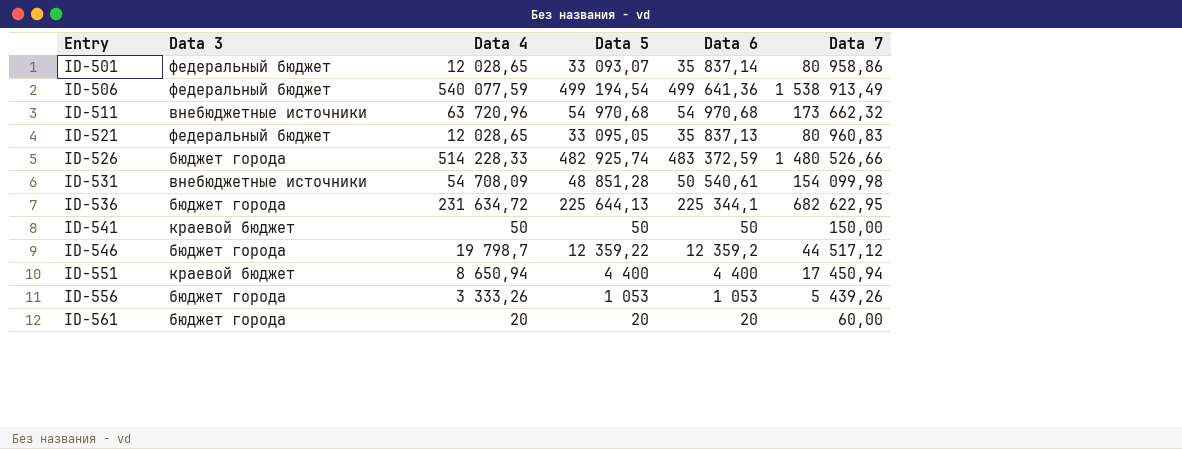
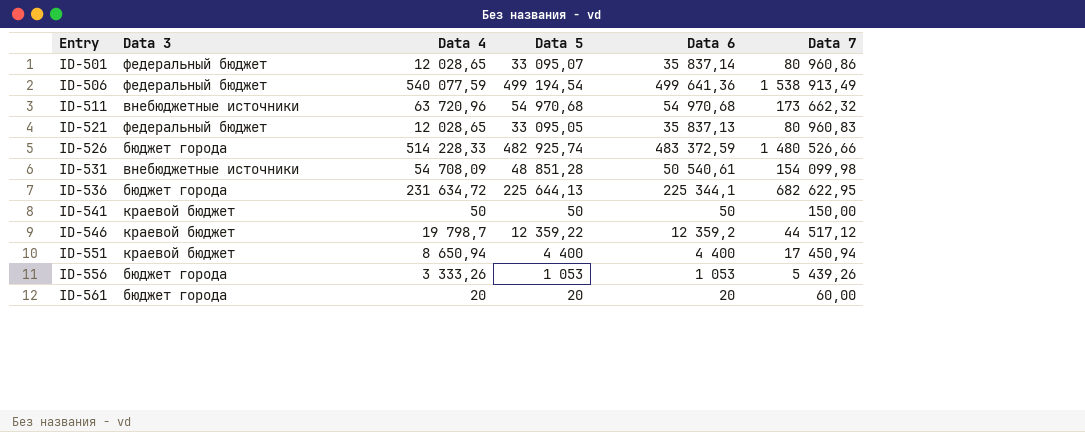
ID-501 | Data 5: 33 093,07 -> 33 095,07
ID-501 | Data 7: 80 958,86 -> 80 960,86
ID-546 | Data 3: бюджет города -> краевой бюджет

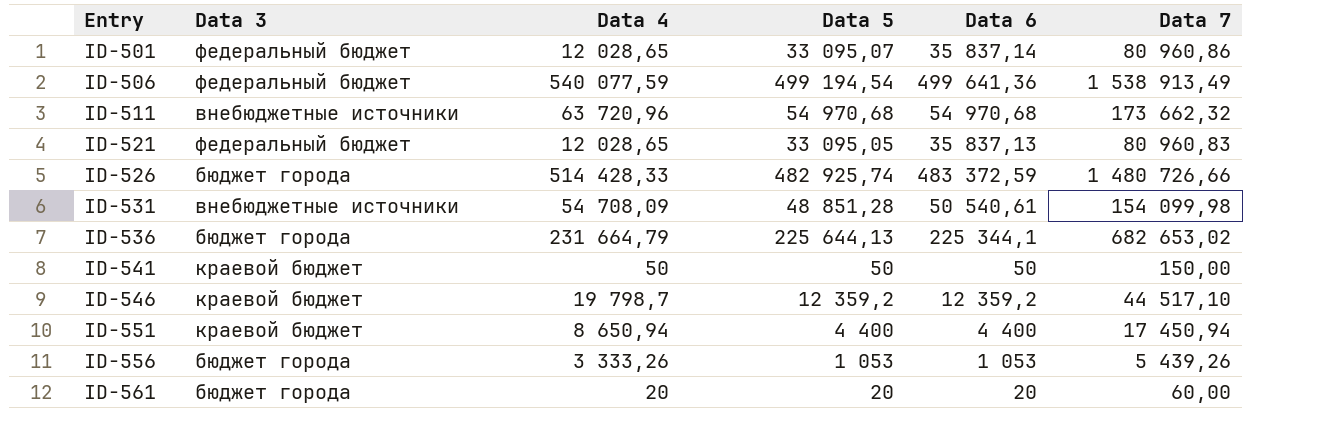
ID-526 | Data 4: 514 228,33 -> 514 428,33
ID-526 | Data 7: 1 480 526,66 -> 1 480 726,66
ID-536 | Data 4: 231 634,72 -> 231 664,79
ID-536 | Data 7: 682 622,95 -> 682 653,02
ID-546 | Data 5: 12 359,22 -> 12 359,2
ID-546 | Data 7: 44 517,12 -> 44 517,10

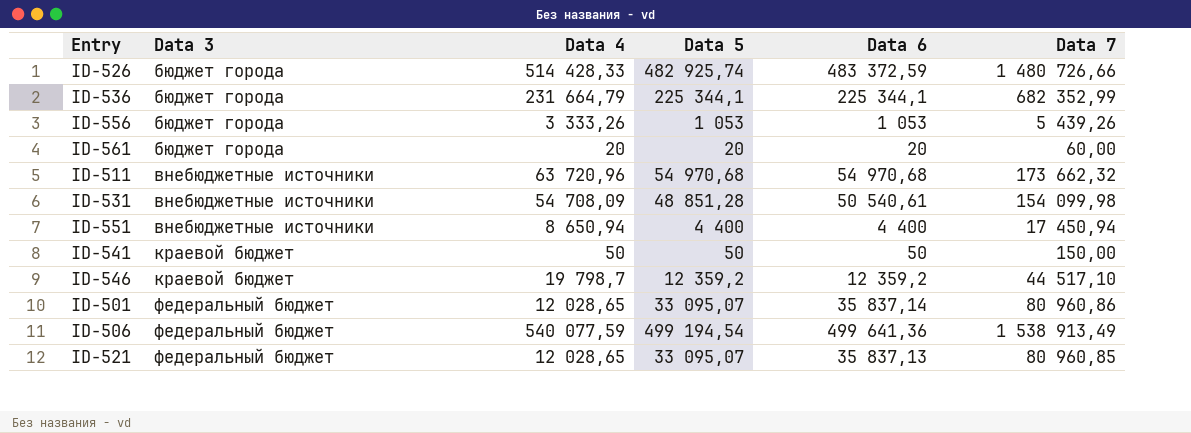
row order: Entry ascending -> Data 3 ascending
ID-536 | Data 5: 225 644,13 -> 225 344,1
ID-536 | Data 7: 682 653,02 -> 682 352,99
ID-551 | Data 3: краевой бюджет -> внебюджетные источники
ID-521 | Data 5: 33 095,05 -> 33 095,07
ID-521 | Data 7: 80 960,83 -> 80 960,85

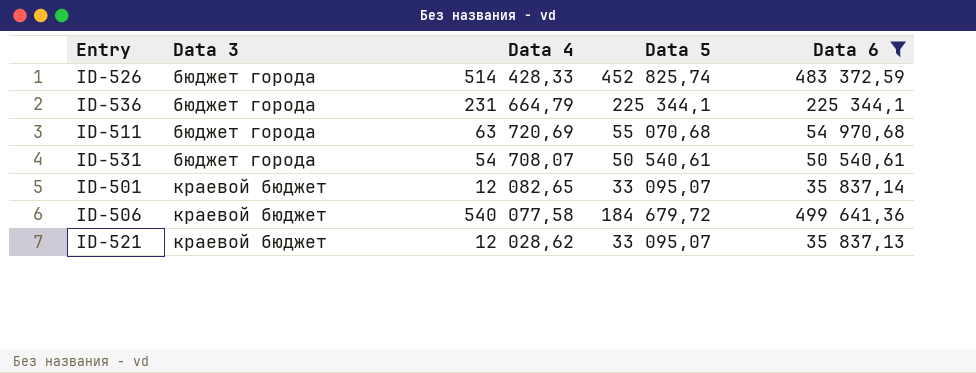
filter: none -> Data 6 >= 35 837,13
column Data 7 | formula: [Data 4] + [Data 5] + [Data 6] -> none
ID-526 | Data 5: 482 925,74 -> 452 825,74
ID-511 | Data 3: внебюджетные источники -> бюджет города
ID-511 | Data 4: 63 720,96 -> 63 720,69
ID-511 | Data 5: 54 970,68 -> 55 070,68
ID-531 | Data 3: внебюджетные источники -> бюджет города
ID-531 | Data 4: 54 708,09 -> 54 708,07
ID-531 | Data 5: 48 851,28 -> 50 540,61
ID-501 | Data 3: федеральный бюджет -> краевой бюджет
ID-501 | Data 4: 12 028,65 -> 12 082,65
ID-506 | Data 3: федеральный бюджет -> краевой бюджет
ID-506 | Data 4: 540 077,59 -> 540 077,58
ID-506 | Data 5: 499 194,54 -> 184 679,72
ID-521 | Data 3: федеральный бюджет -> краевой бюджет
ID-521 | Data 4: 12 028,65 -> 12 028,62

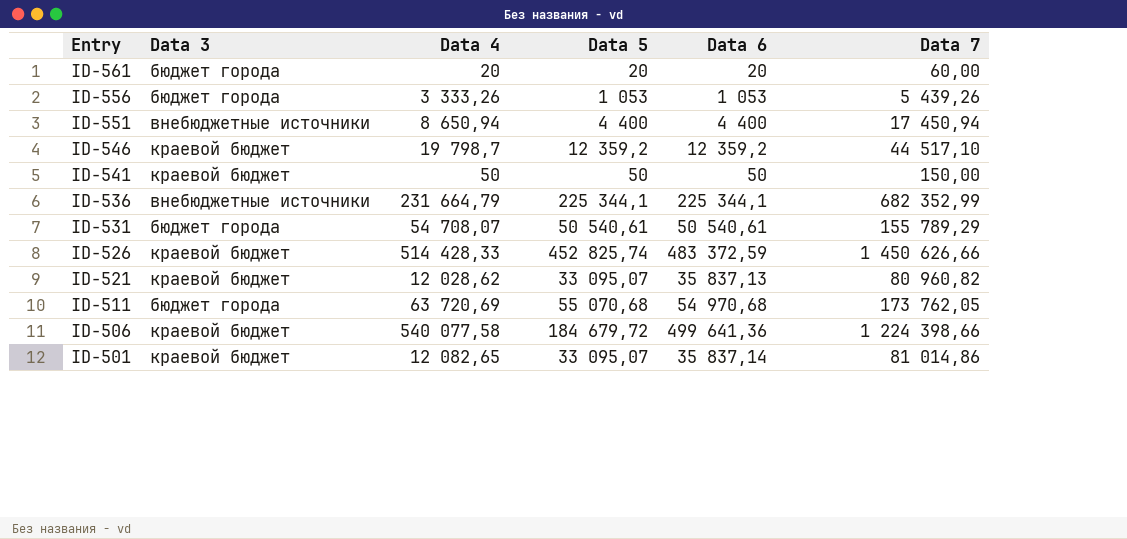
filter: Data 6 >= 35 837,13 -> none
row order: Data 3 ascending -> Entry descending
column Data 7 | formula: none -> [Data 4] + [Data 5] + [Data 6]
ID-536 | Data 3: бюджет города -> внебюджетные источники
ID-526 | Data 3: бюджет города -> краевой бюджет

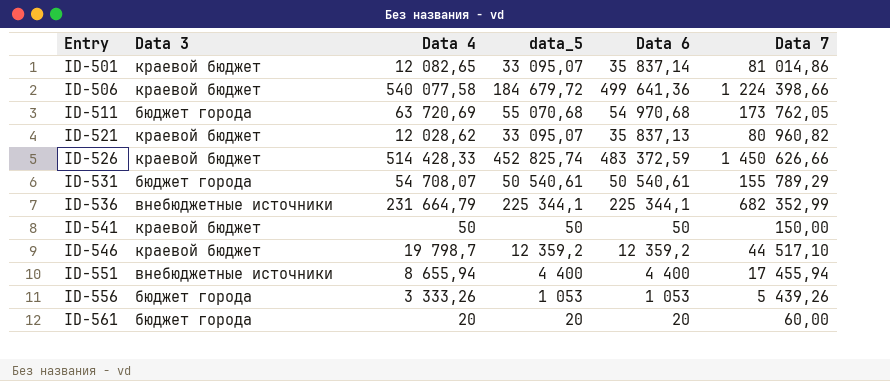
row order: Entry descending -> Entry ascending
column name: Data 5 -> data_5
ID-551 | Data 4: 8 650,94 -> 8 655,94
ID-551 | Data 7: 17 450,94 -> 17 455,94

